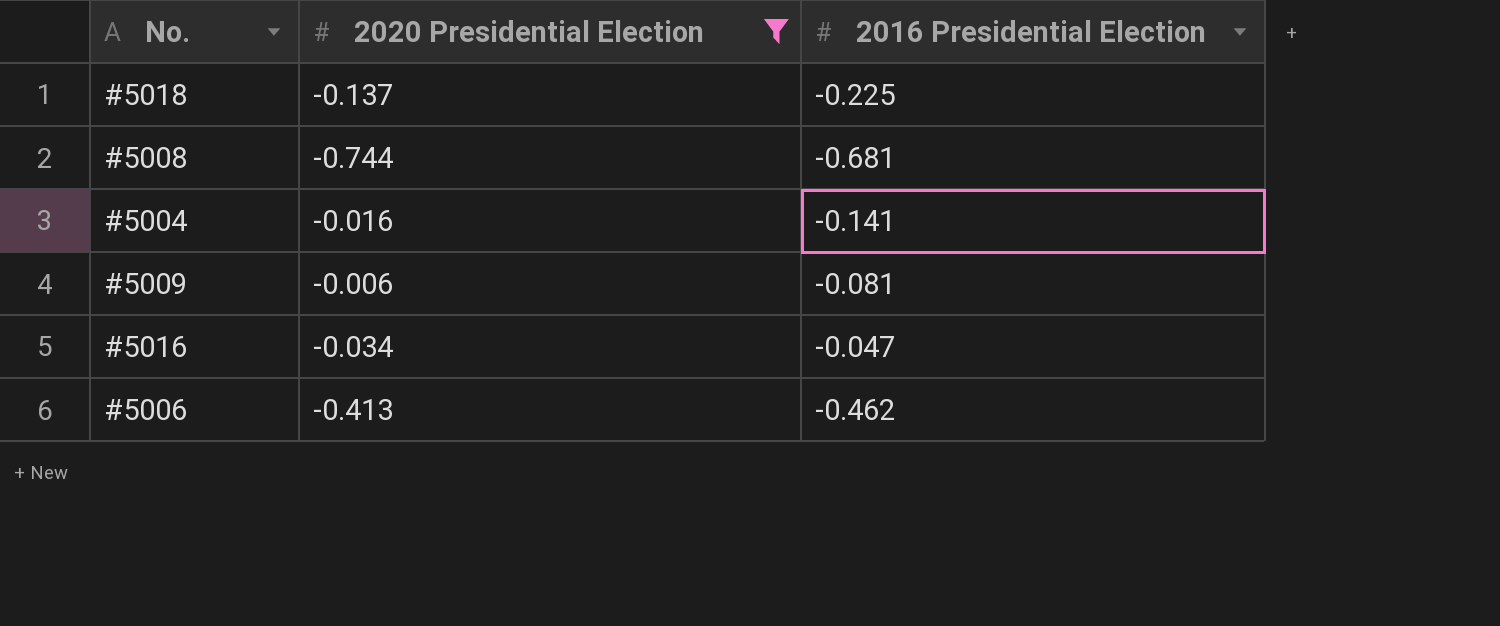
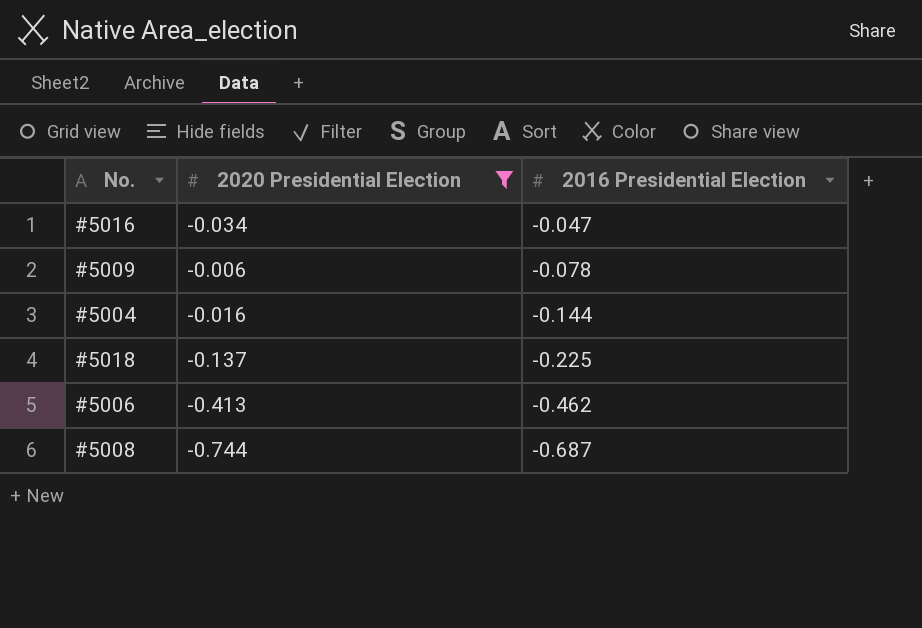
row order: none -> 2016 Presidential Election descending
#5009 | 2016 Presidential Election: -0.081 -> -0.078
#5004 | 2016 Presidential Election: -0.141 -> -0.144
#5008 | 2016 Presidential Election: -0.681 -> -0.687

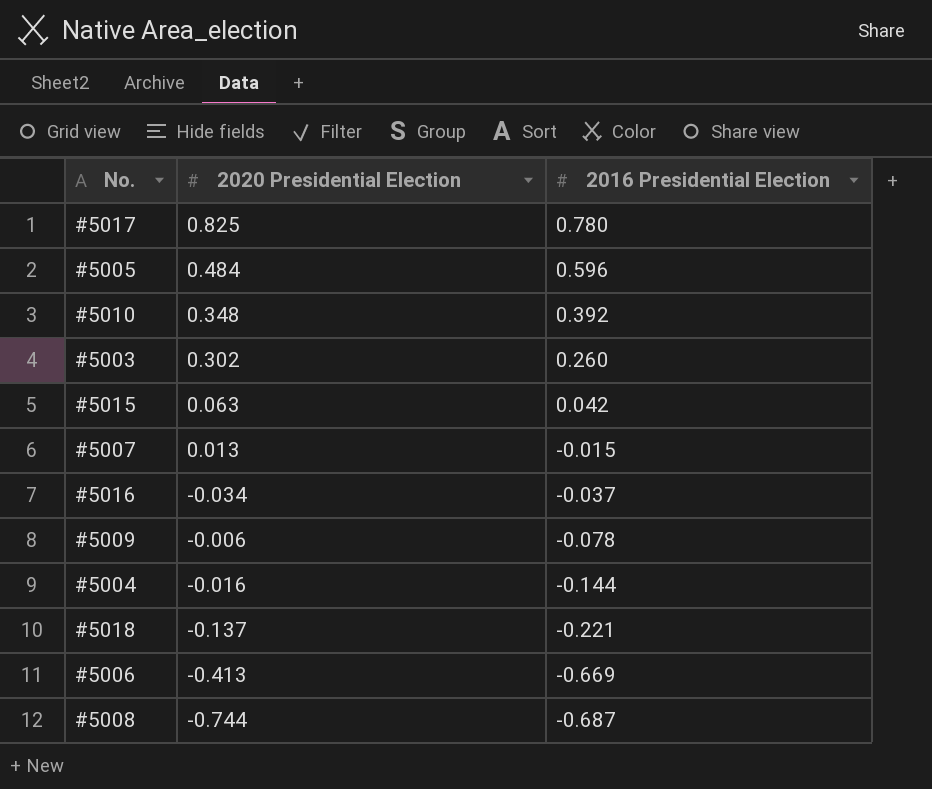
filter: 2020 Presidential Election <= -0.006 -> none
#5016 | 2016 Presidential Election: -0.047 -> -0.037
#5018 | 2016 Presidential Election: -0.225 -> -0.221
#5006 | 2016 Presidential Election: -0.462 -> -0.669

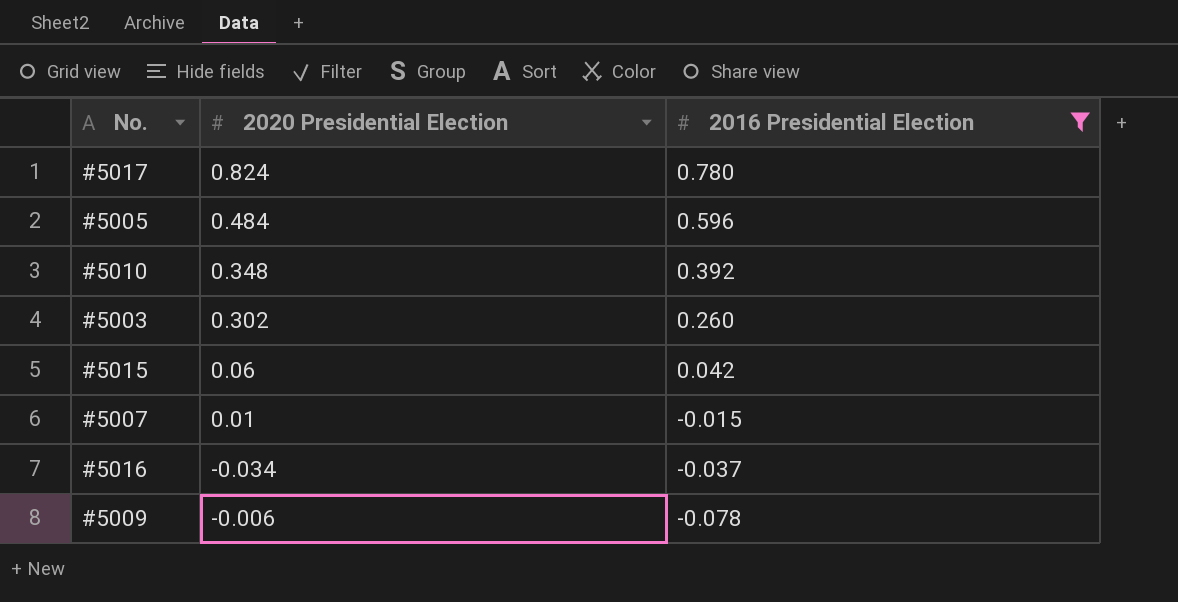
filter: none -> 2016 Presidential Election >= -0.078
#5017 | 2020 Presidential Election: 0.825 -> 0.824
#5015 | 2020 Presidential Election: 0.063 -> 0.06
#5007 | 2020 Presidential Election: 0.013 -> 0.01

